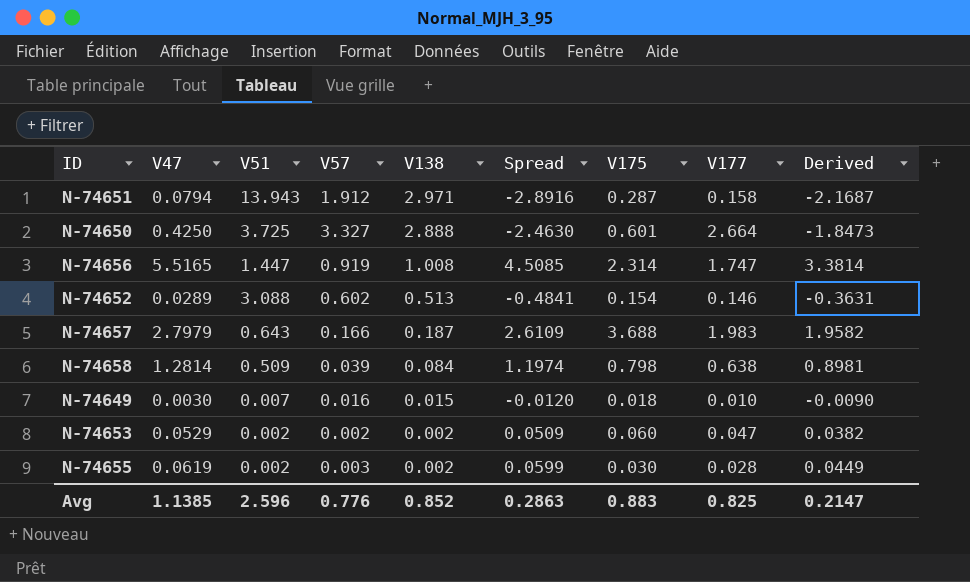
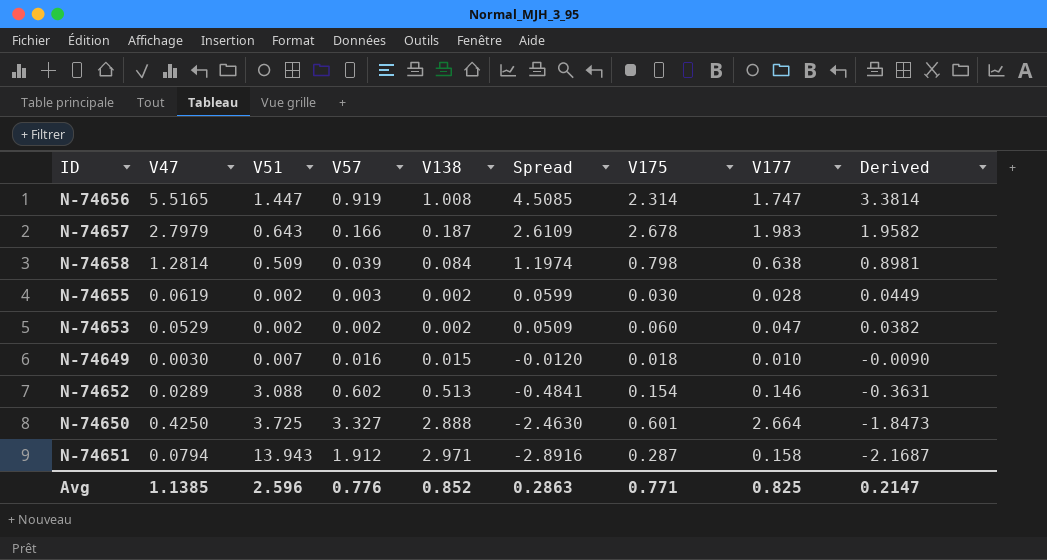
row order: V138 descending -> Spread descending
N-74657 | V175: 3.688 -> 2.678
Avg | V175: 0.883 -> 0.771

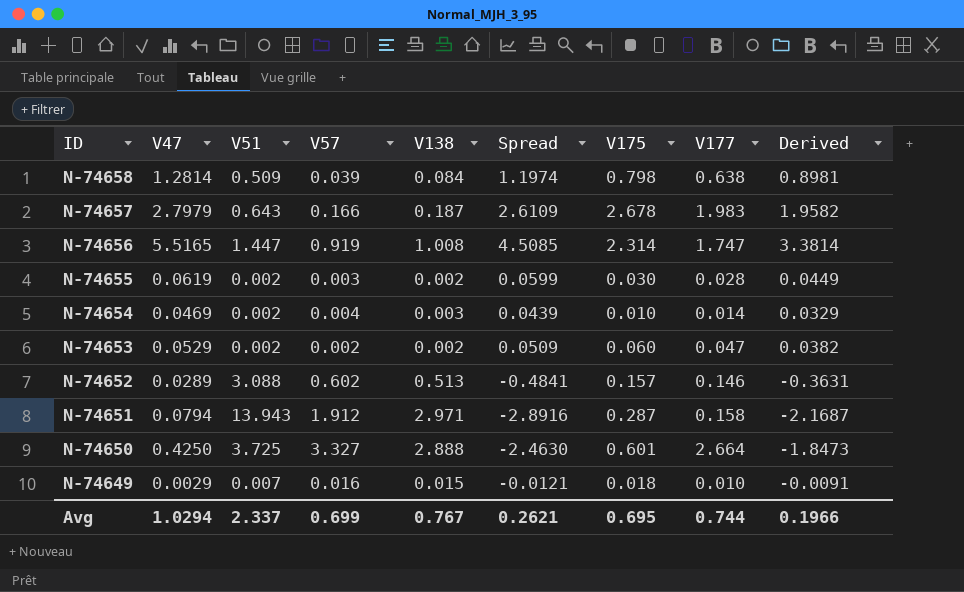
row order: Spread descending -> ID descending
row N-74654: none -> 0.0469 | 0.002 | 0.004 | 0.003 | 0.0439 | 0.010 | 0.014 | 0.0329
N-74652 | V175: 0.154 -> 0.157
N-74649 | V47: 0.0030 -> 0.0029
N-74649 | Spread: -0.0120 -> -0.0121
N-74649 | Derived: -0.0090 -> -0.0091
Avg | V47: 1.1385 -> 1.0294
Avg | V51: 2.596 -> 2.337
Avg | V57: 0.776 -> 0.699
Avg | V138: 0.852 -> 0.767
Avg | Spread: 0.2863 -> 0.2621
Avg | V175: 0.771 -> 0.695
Avg | V177: 0.825 -> 0.744
Avg | Derived: 0.2147 -> 0.1966

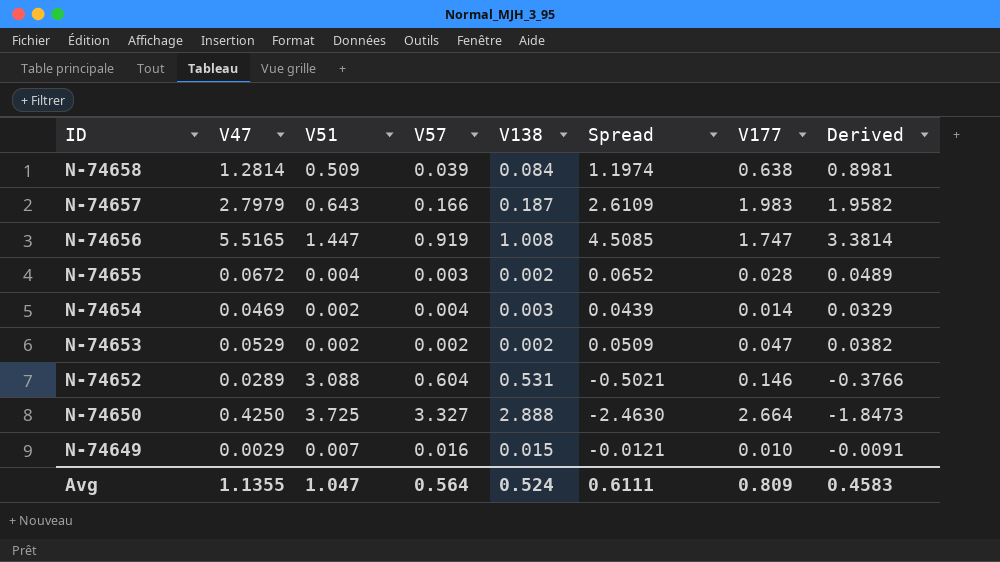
column V175 | position: 7 -> none
row N-74651: 0.0794 | 13.943 | 1.912 | 2.971 | -2.8916 | 0.287 | 0.158 | -2.1687 -> none
N-74655 | V47: 0.0619 -> 0.0672
N-74655 | V51: 0.002 -> 0.004
N-74655 | Spread: 0.0599 -> 0.0652
N-74655 | Derived: 0.0449 -> 0.0489
N-74652 | V57: 0.602 -> 0.604
N-74652 | V138: 0.513 -> 0.531
N-74652 | Spread: -0.4841 -> -0.5021
N-74652 | Derived: -0.3631 -> -0.3766
Avg | V47: 1.0294 -> 1.1355
Avg | V51: 2.337 -> 1.047
Avg | V57: 0.699 -> 0.564
Avg | V138: 0.767 -> 0.524
Avg | Spread: 0.2621 -> 0.6111
Avg | V177: 0.744 -> 0.809
Avg | Derived: 0.1966 -> 0.4583

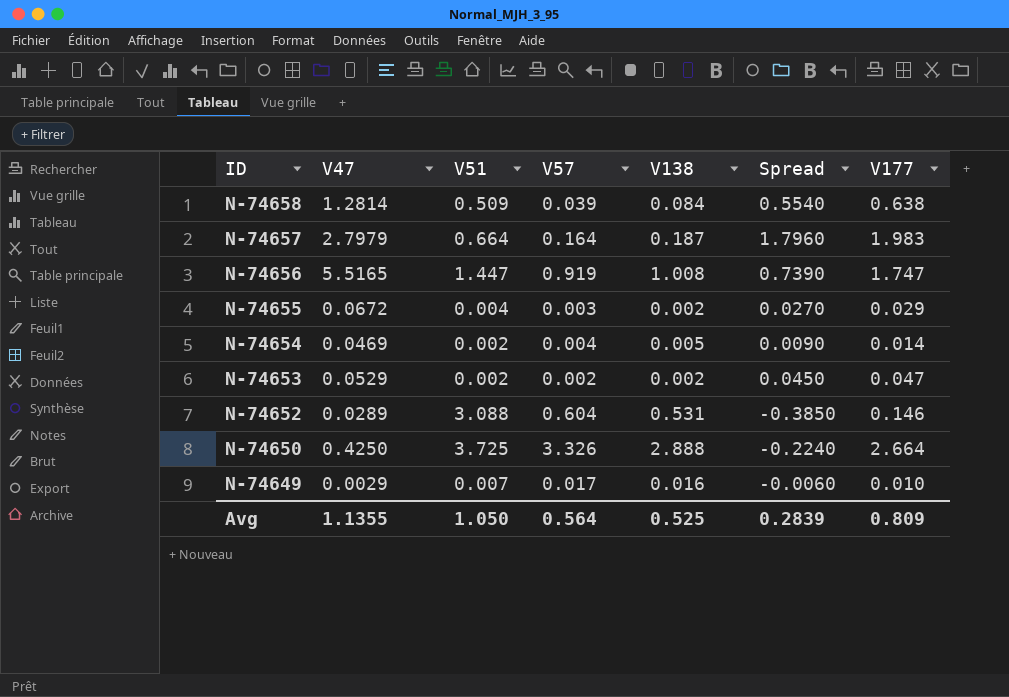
column Derived | formula: [Spread] * 0.75 -> none
column Spread | formula: [V47] - [V138] -> [V177] - [V138]
N-74657 | V51: 0.643 -> 0.664
N-74657 | V57: 0.166 -> 0.164
N-74655 | V177: 0.028 -> 0.029
N-74654 | V138: 0.003 -> 0.005
N-74650 | V57: 3.327 -> 3.326
N-74649 | V57: 0.016 -> 0.017
N-74649 | V138: 0.015 -> 0.016
Avg | V51: 1.047 -> 1.050
Avg | V138: 0.524 -> 0.525
Avg | Spread: 0.6111 -> 0.2839

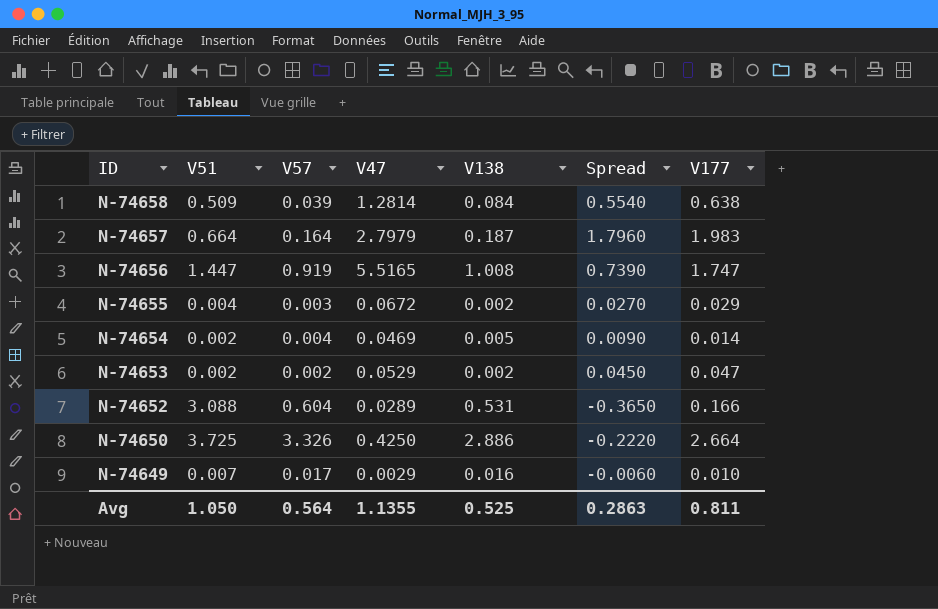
column V47 | position: 2 -> 4
N-74652 | Spread: -0.3850 -> -0.3650
N-74652 | V177: 0.146 -> 0.166
N-74650 | V138: 2.888 -> 2.886
N-74650 | Spread: -0.2240 -> -0.2220
Avg | Spread: 0.2839 -> 0.2863
Avg | V177: 0.809 -> 0.811

